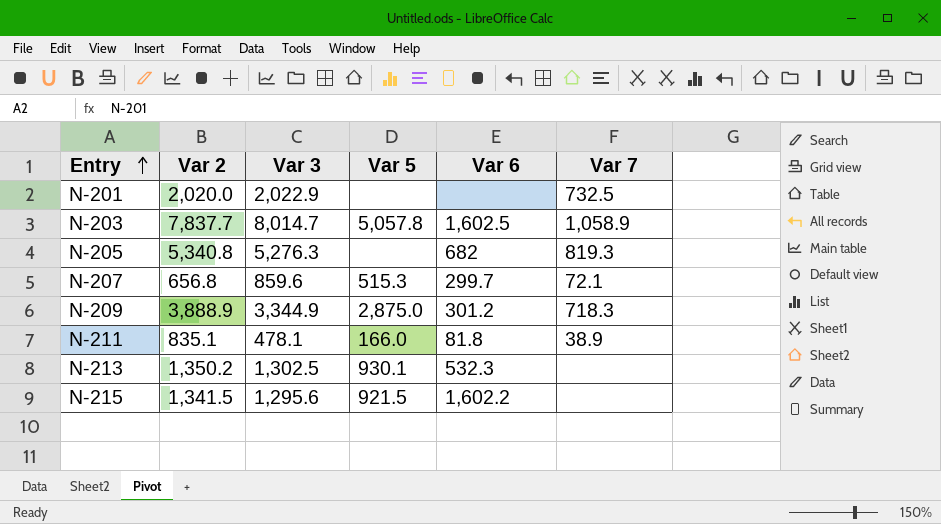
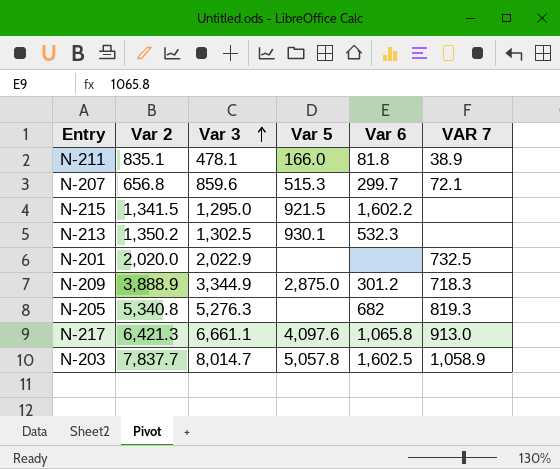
row order: Entry ascending -> Var 3 ascending
column name: Var 7 -> VAR 7
N-215 | Var 3: 1,295.6 -> 1,295.0
row N-217: none -> 6,421.3 | 6,661.1 | 4,097.6 | 1,065.8 | 913.0

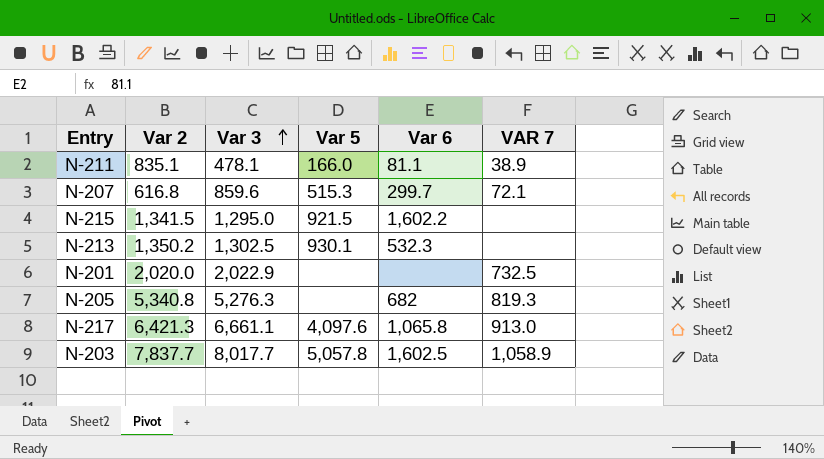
row N-209: 3,888.9 | 3,344.9 | 2,875.0 | 301.2 | 718.3 -> none
N-211 | Var 6: 81.8 -> 81.1
N-207 | Var 2: 656.8 -> 616.8
N-203 | Var 3: 8,014.7 -> 8,017.7

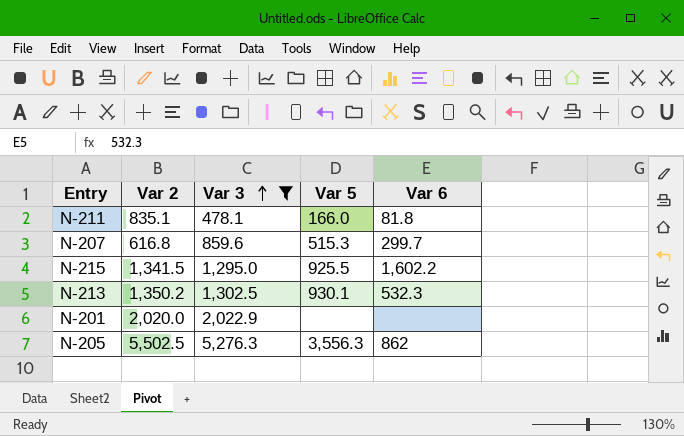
filter: none -> Var 3 <= 5,276.3
column VAR 7 | position: 6 -> none
N-211 | Var 6: 81.1 -> 81.8
N-215 | Var 5: 921.5 -> 925.5
N-205 | Var 2: 5,340.8 -> 5,502.5
N-205 | Var 5: none -> 3,556.3
N-205 | Var 6: 682 -> 862

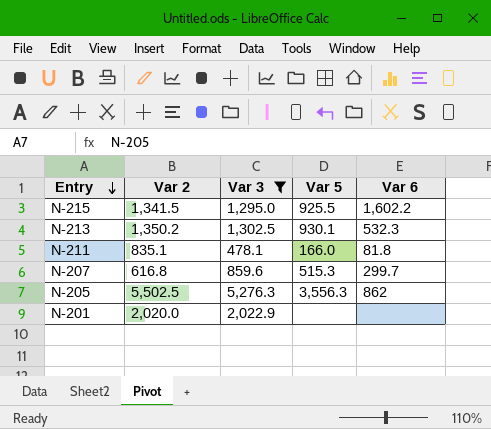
row order: Var 3 ascending -> Entry descending

